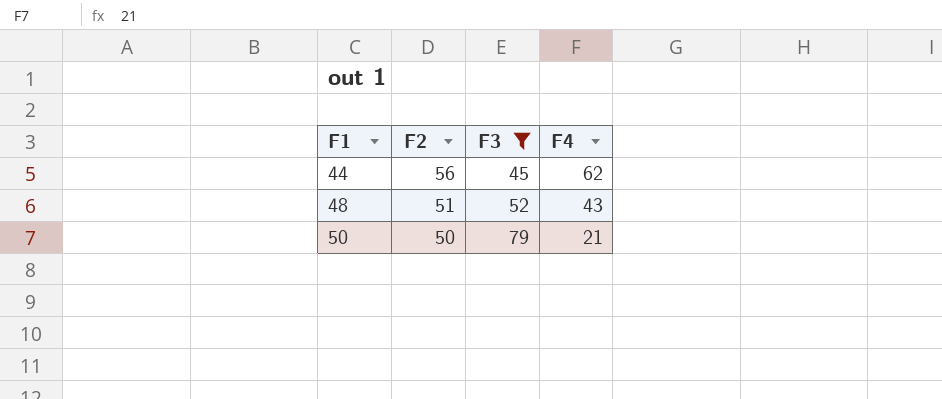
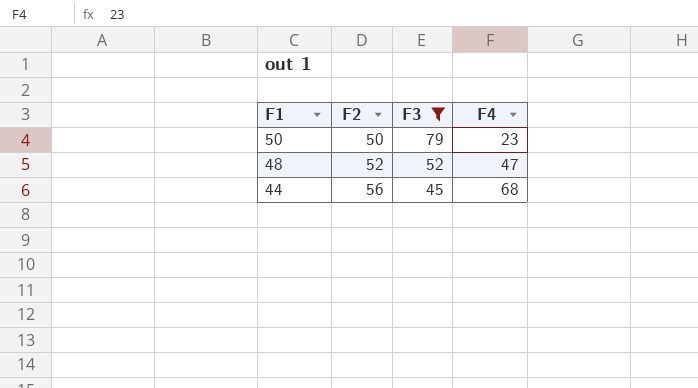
row order: F1 ascending -> F1 descending
50 | F4: 21 -> 23
48 | F2: 51 -> 52
48 | F4: 43 -> 47
44 | F4: 62 -> 68

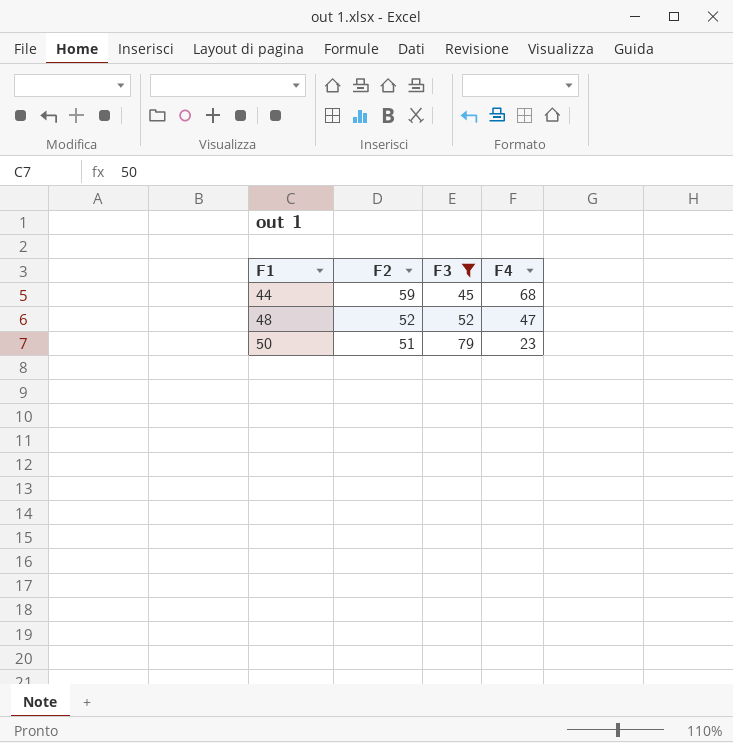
row order: F1 descending -> F1 ascending
44 | F2: 56 -> 59
50 | F2: 50 -> 51

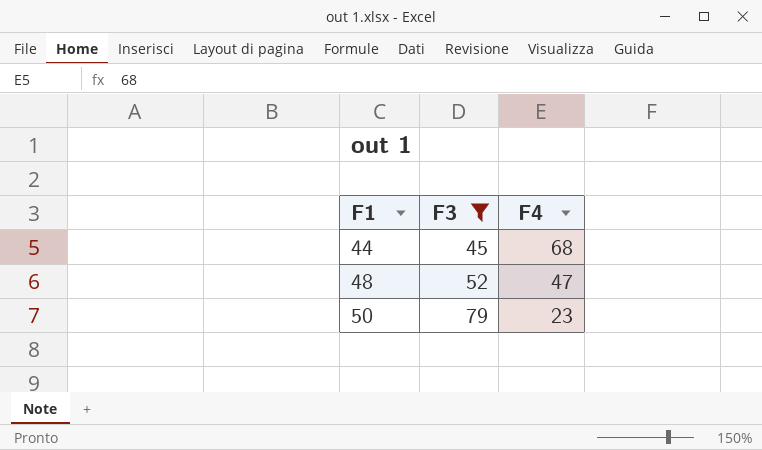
column F2 | position: 2 -> none

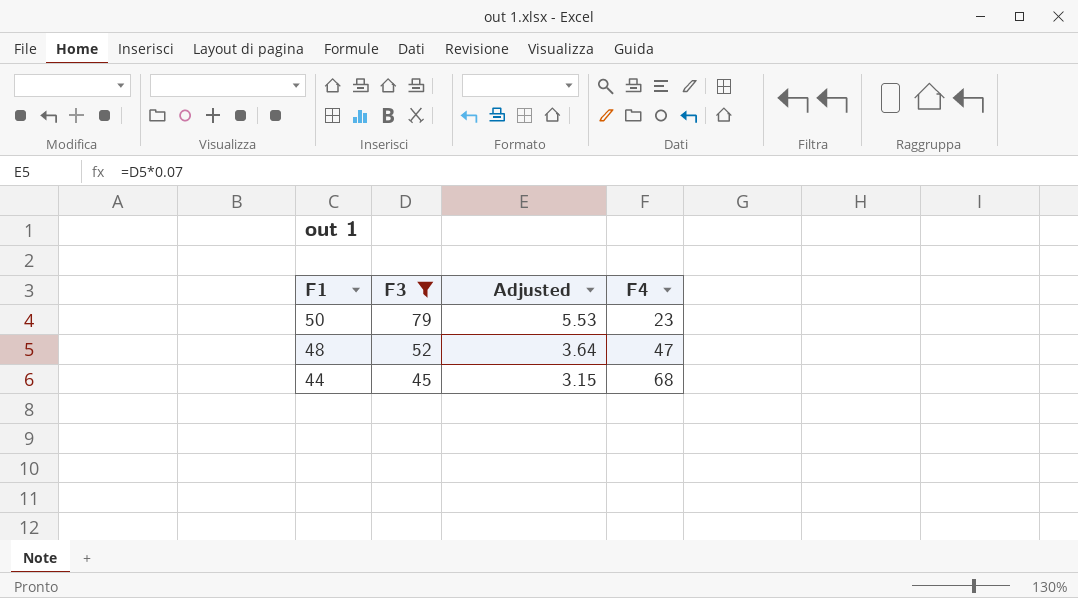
row order: F1 ascending -> F1 descending
column Adjusted | formula: none -> [F3] * 0.07

